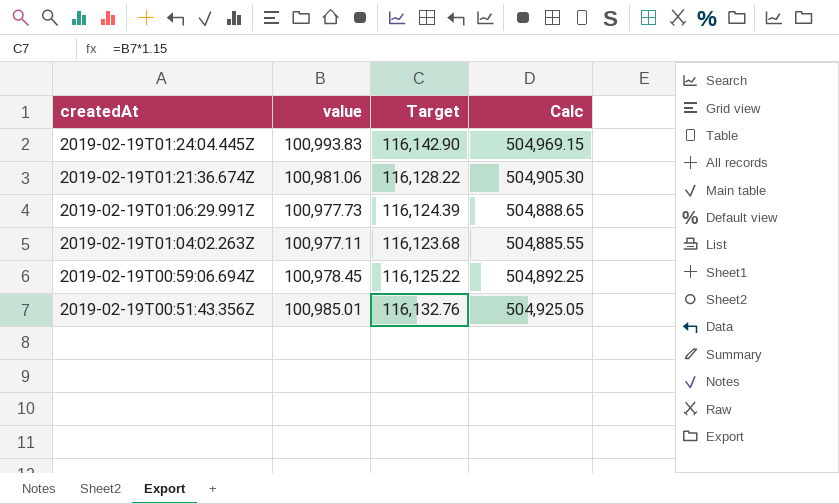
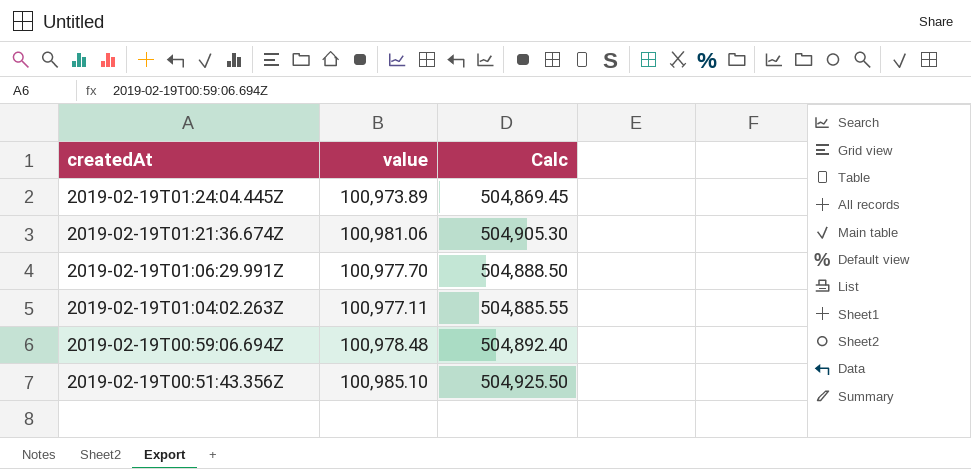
column Target | formula: [value] * 1.15 -> none
2019-02-19T01:24:04.445Z | value: 100,993.83 -> 100,973.89
2019-02-19T01:24:04.445Z | Calc: 504,969.15 -> 504,869.45
2019-02-19T01:06:29.991Z | value: 100,977.73 -> 100,977.70
2019-02-19T01:06:29.991Z | Calc: 504,888.65 -> 504,888.50
2019-02-19T00:59:06.694Z | value: 100,978.45 -> 100,978.48
2019-02-19T00:59:06.694Z | Calc: 504,892.25 -> 504,892.40
2019-02-19T00:51:43.356Z | value: 100,985.01 -> 100,985.10
2019-02-19T00:51:43.356Z | Calc: 504,925.05 -> 504,925.50

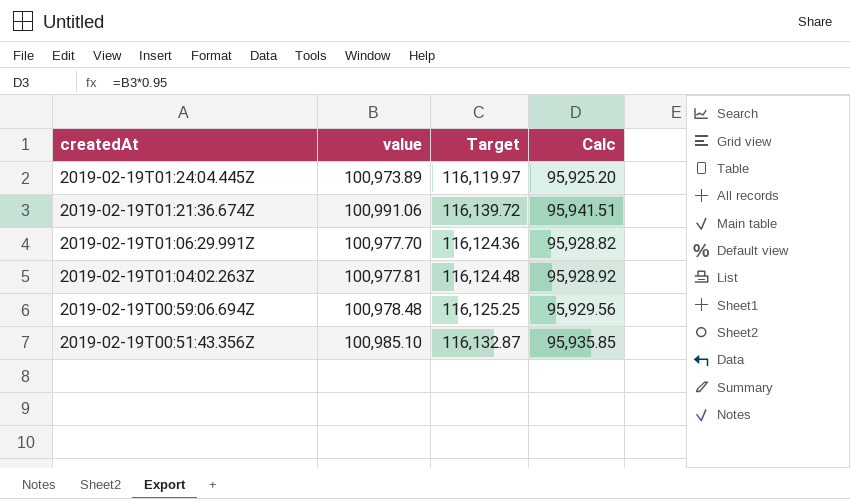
column Target | formula: none -> [value] * 1.15
column Calc | formula: [value] * 5 -> [value] * 0.95
2019-02-19T01:21:36.674Z | value: 100,981.06 -> 100,991.06
2019-02-19T01:04:02.263Z | value: 100,977.11 -> 100,977.81

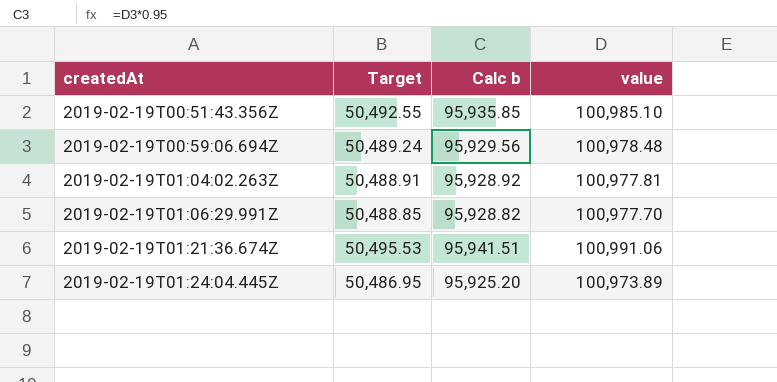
row order: createdAt descending -> createdAt ascending
column Target | formula: [value] * 1.15 -> [value] * 0.5
column name: Calc -> Calc b
column value | position: 2 -> 4

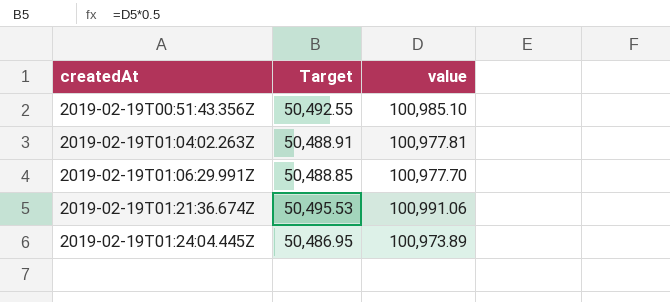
column Calc b | formula: [value] * 0.95 -> none
row 2019-02-19T00:59:06.694Z: 50,489.24 | 95,929.56 | 100,978.48 -> none

